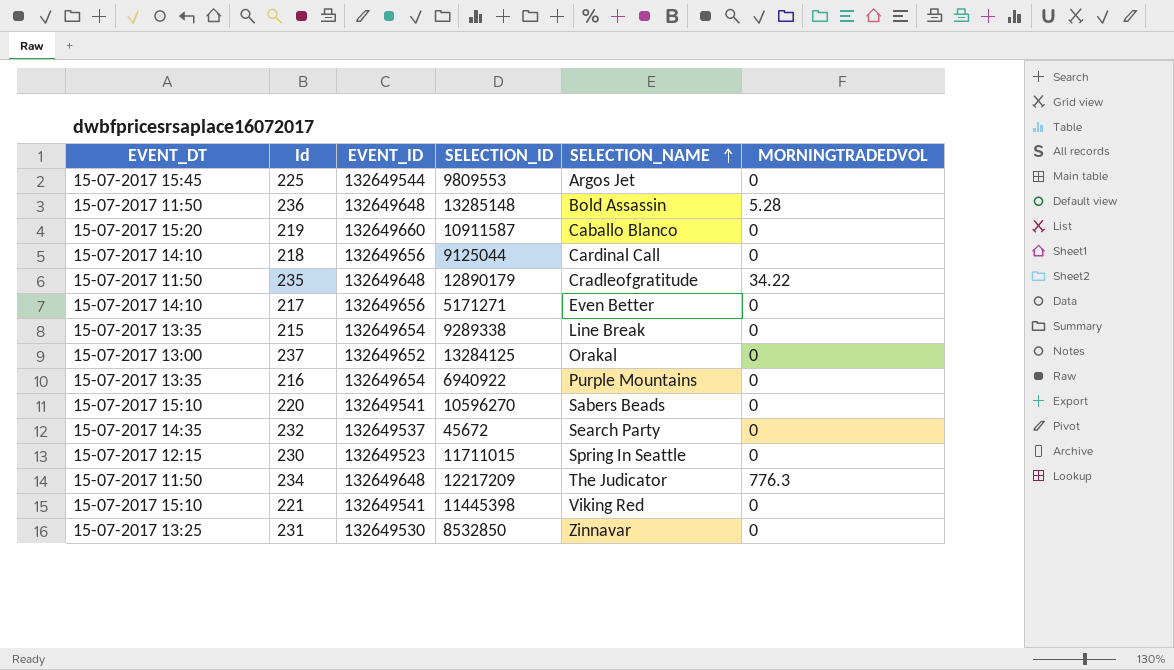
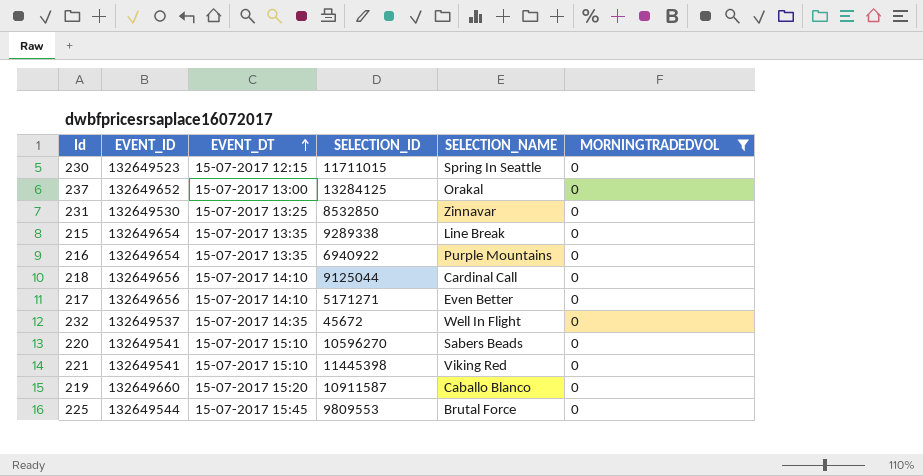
filter: none -> MORNINGTRADEDVOL = 0
row order: SELECTION_NAME ascending -> EVENT_DT ascending
column EVENT_DT | position: 1 -> 3
232 | SELECTION_NAME: Search Party -> Well In Flight
225 | SELECTION_NAME: Argos Jet -> Brutal Force

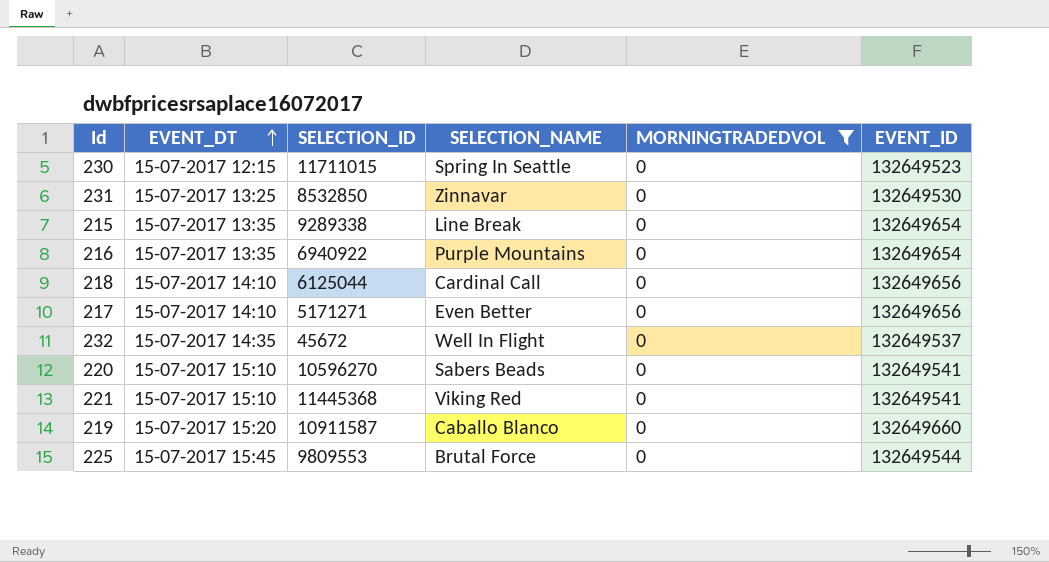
column EVENT_ID | position: 2 -> 6
row 237: 132649652 | 15-07-2017 13:00 | 13284125 | Orakal | 0 -> none
218 | SELECTION_ID: 9125044 -> 6125044
221 | SELECTION_ID: 11445398 -> 11445368

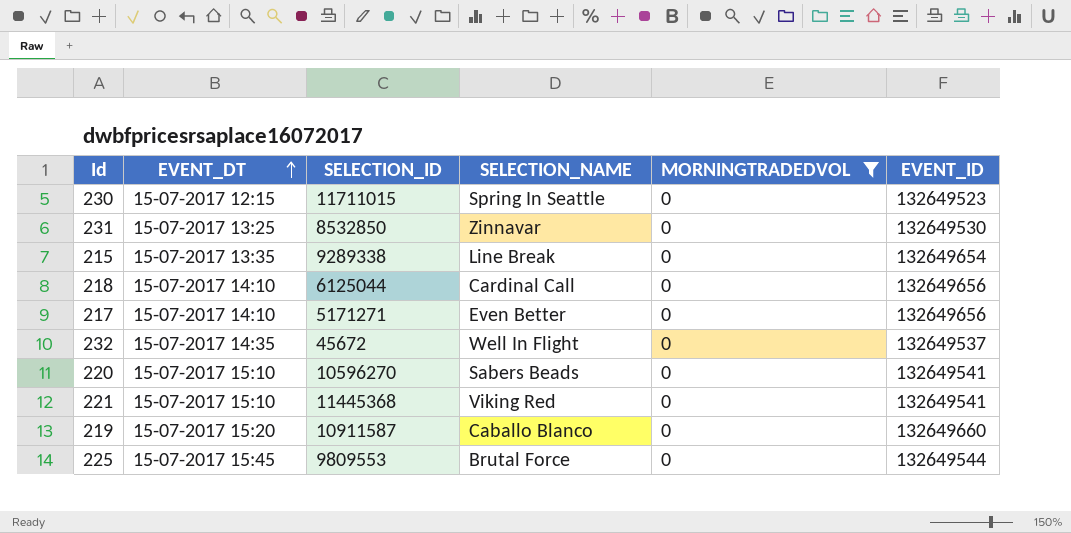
row 216: 15-07-2017 13:35 | 6940922 | Purple Mountains | 0 | 132649654 -> none

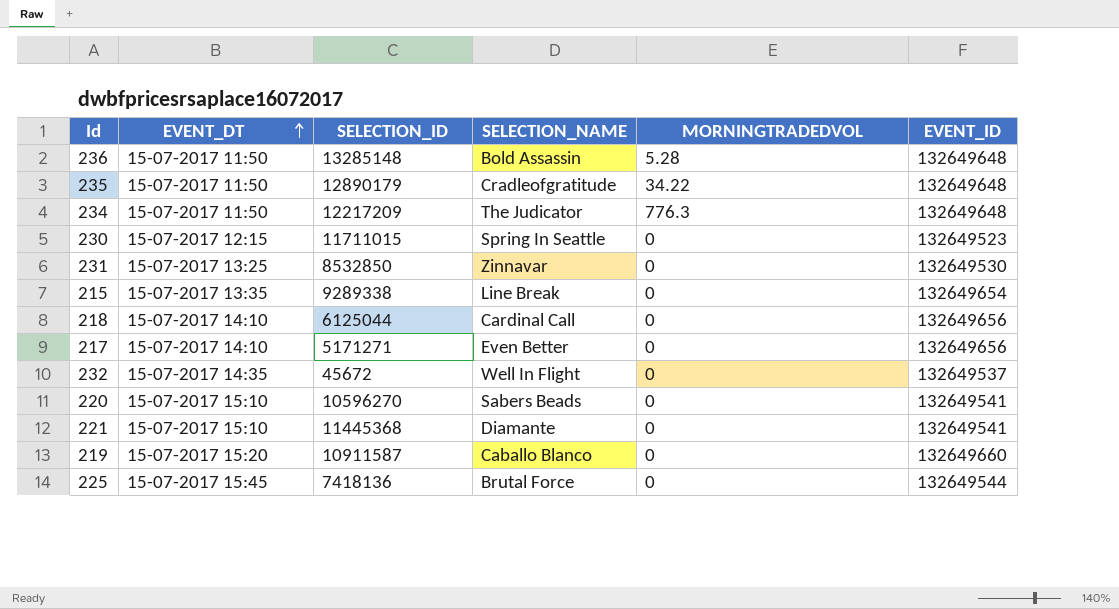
filter: MORNINGTRADEDVOL = 0 -> none
221 | SELECTION_NAME: Viking Red -> Diamante
225 | SELECTION_ID: 9809553 -> 7418136

